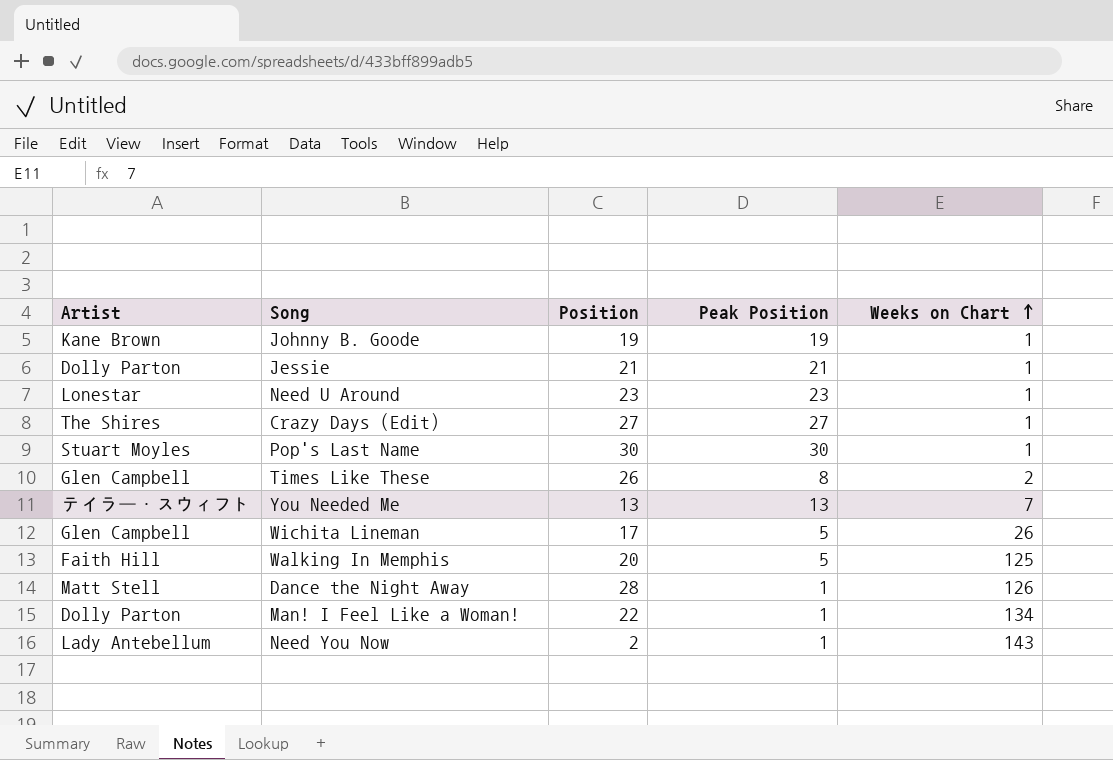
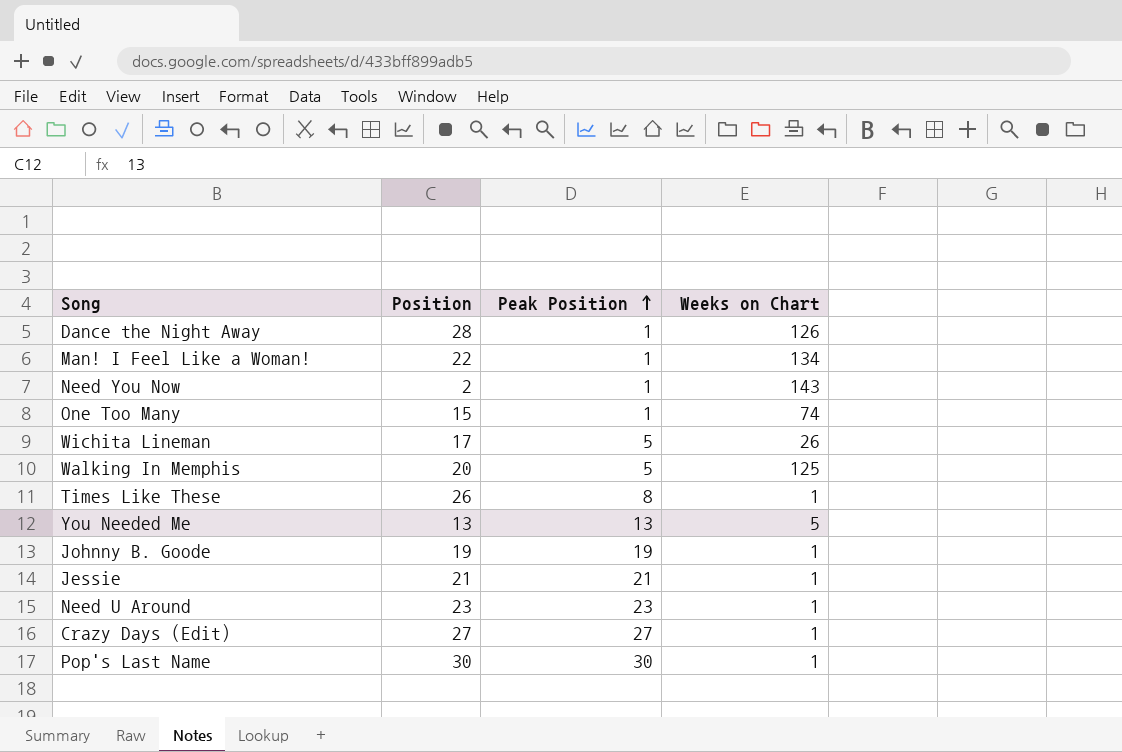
row order: Weeks on Chart ascending -> Peak Position ascending
column Artist | position: 1 -> none
row One Too Many: none -> 15 | 1 | 74
Times Like These | Weeks on Chart: 2 -> 1
You Needed Me | Weeks on Chart: 7 -> 5

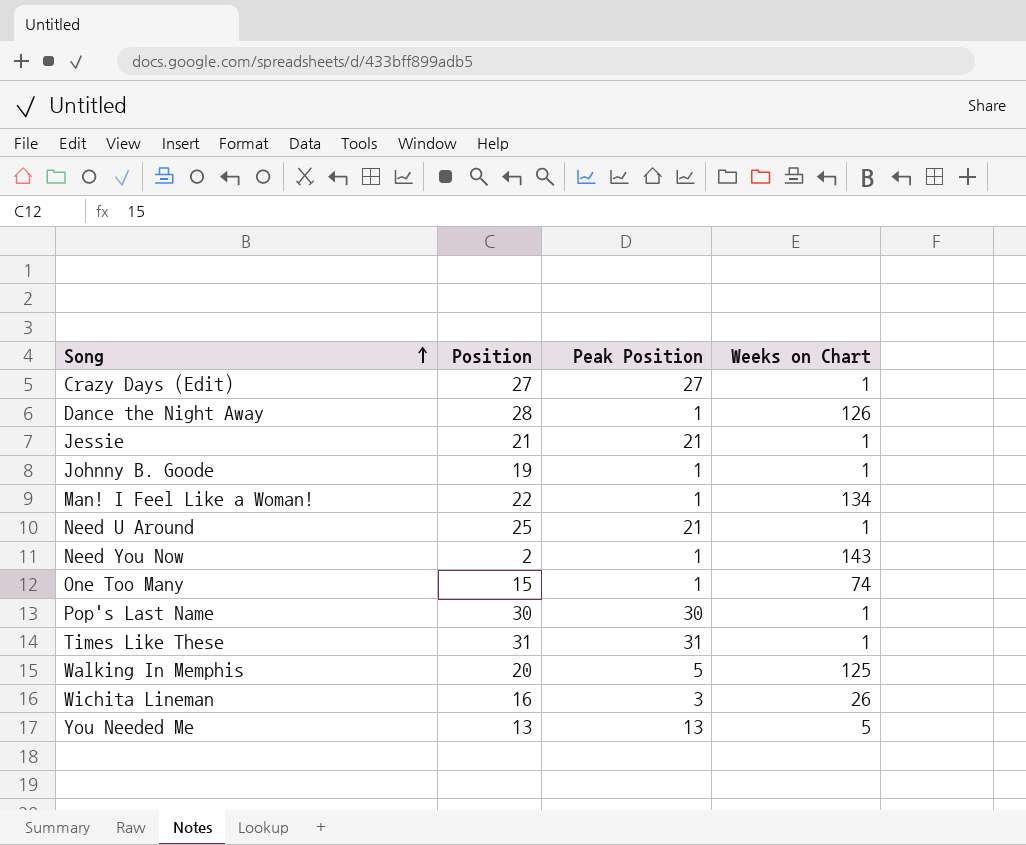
row order: Peak Position ascending -> Song ascending
Johnny B. Goode | Peak Position: 19 -> 1
Need U Around | Position: 23 -> 25
Need U Around | Peak Position: 23 -> 21
Times Like These | Position: 26 -> 31
Times Like These | Peak Position: 8 -> 31
Wichita Lineman | Position: 17 -> 16
Wichita Lineman | Peak Position: 5 -> 3

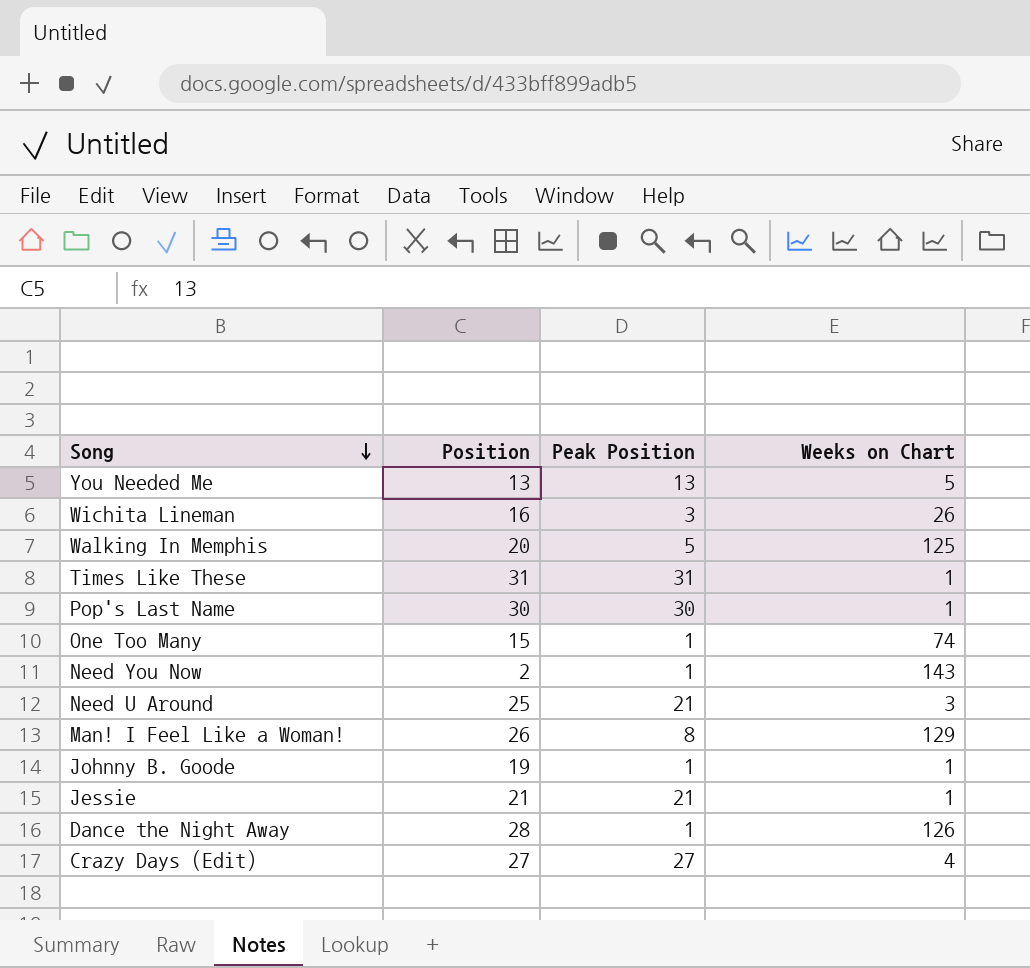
row order: Song ascending -> Song descending
Need U Around | Weeks on Chart: 1 -> 3
Man! I Feel Like a Woman! | Position: 22 -> 26
Man! I Feel Like a Woman! | Peak Position: 1 -> 8
Man! I Feel Like a Woman! | Weeks on Chart: 134 -> 129
Crazy Days (Edit) | Weeks on Chart: 1 -> 4

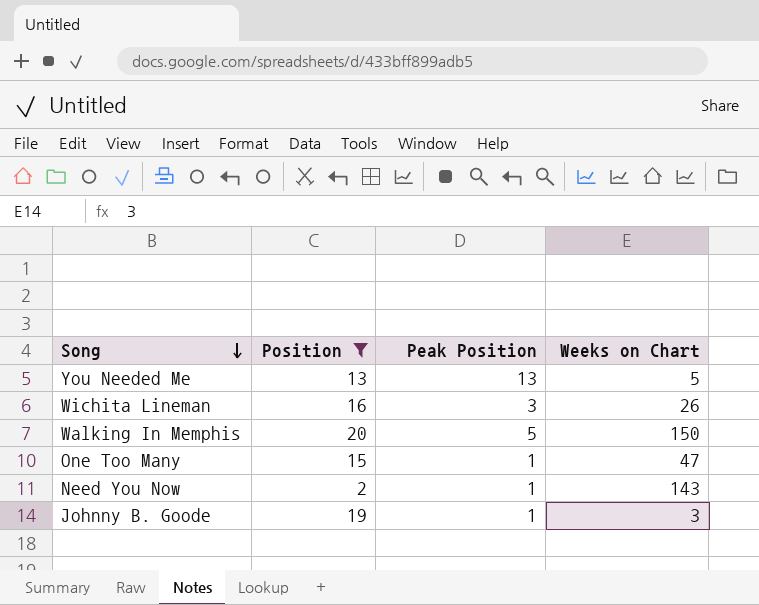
filter: none -> Position <= 20
Walking In Memphis | Weeks on Chart: 125 -> 150
One Too Many | Weeks on Chart: 74 -> 47
Johnny B. Goode | Weeks on Chart: 1 -> 3

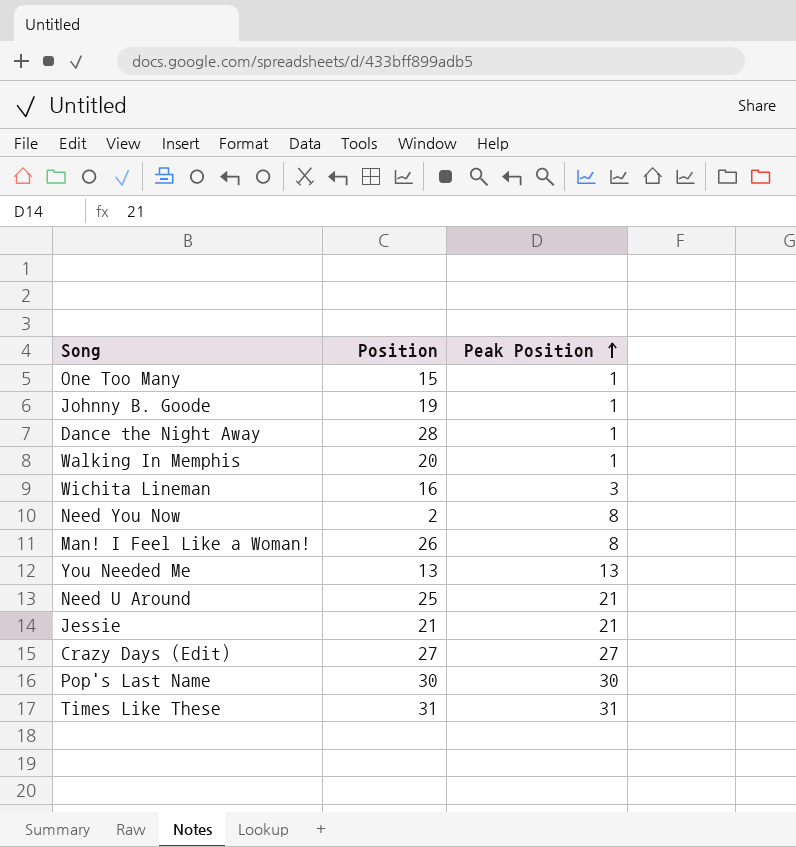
filter: Position <= 20 -> none
row order: Song descending -> Peak Position ascending
column Weeks on Chart | position: 4 -> none
Walking In Memphis | Peak Position: 5 -> 1
Need You Now | Peak Position: 1 -> 8

